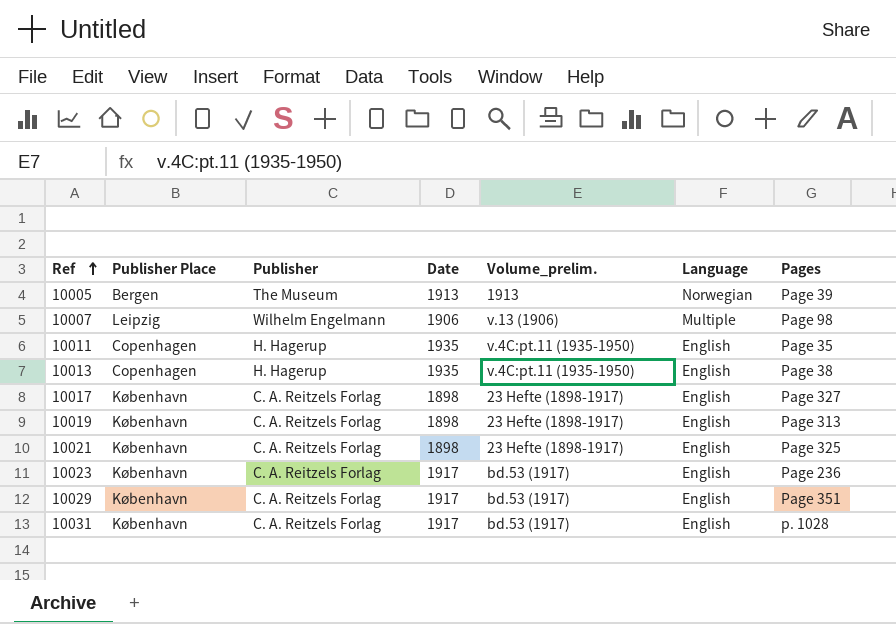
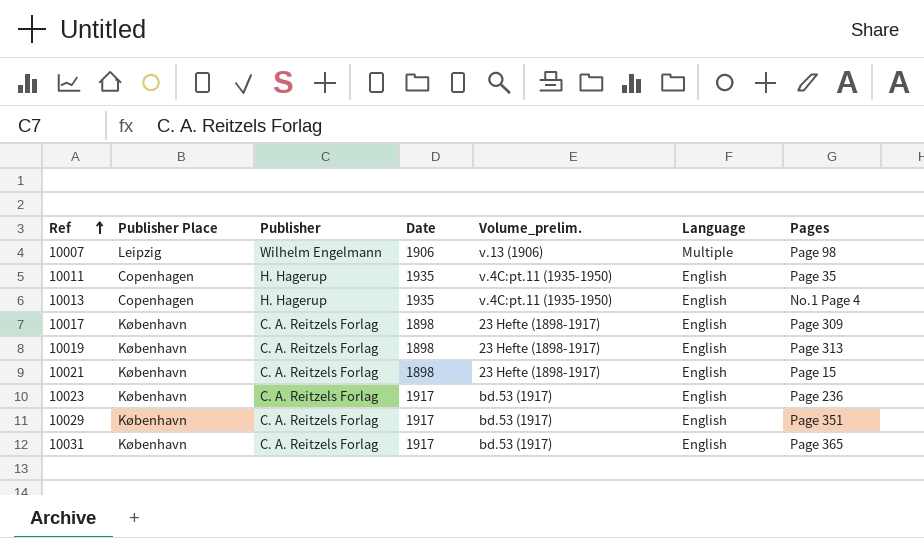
row 10005: Bergen | The Museum | 1913 | 1913 | Norwegian | Page 39 -> none
10013 | Pages: Page 38 -> No.1 Page 4
10017 | Pages: Page 327 -> Page 309
10021 | Pages: Page 325 -> Page 15
10031 | Pages: p. 1028 -> Page 365

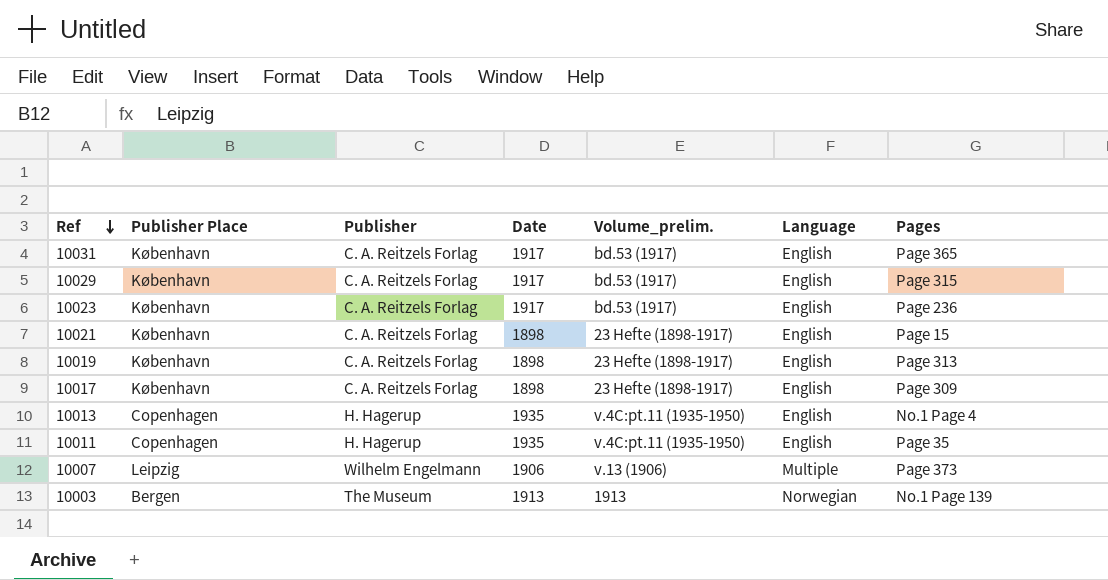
row order: Ref ascending -> Ref descending
10029 | Pages: Page 351 -> Page 315
10007 | Pages: Page 98 -> Page 373
row 10003: none -> Bergen | The Museum | 1913 | 1913 | Norwegian | No.1 Page 139

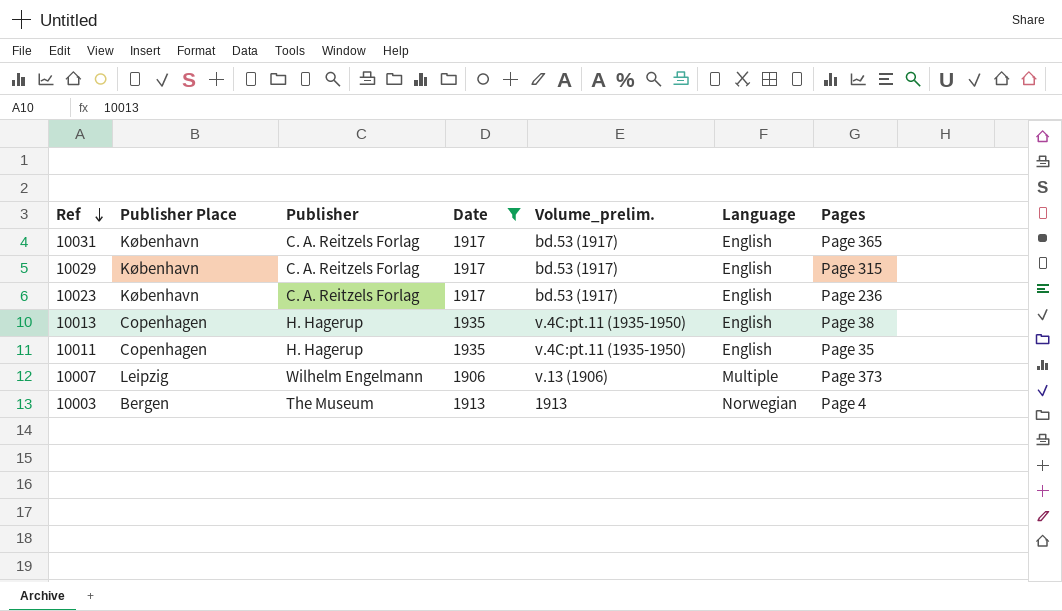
filter: none -> Date != 1898
10013 | Pages: No.1 Page 4 -> Page 38
10003 | Pages: No.1 Page 139 -> Page 4

